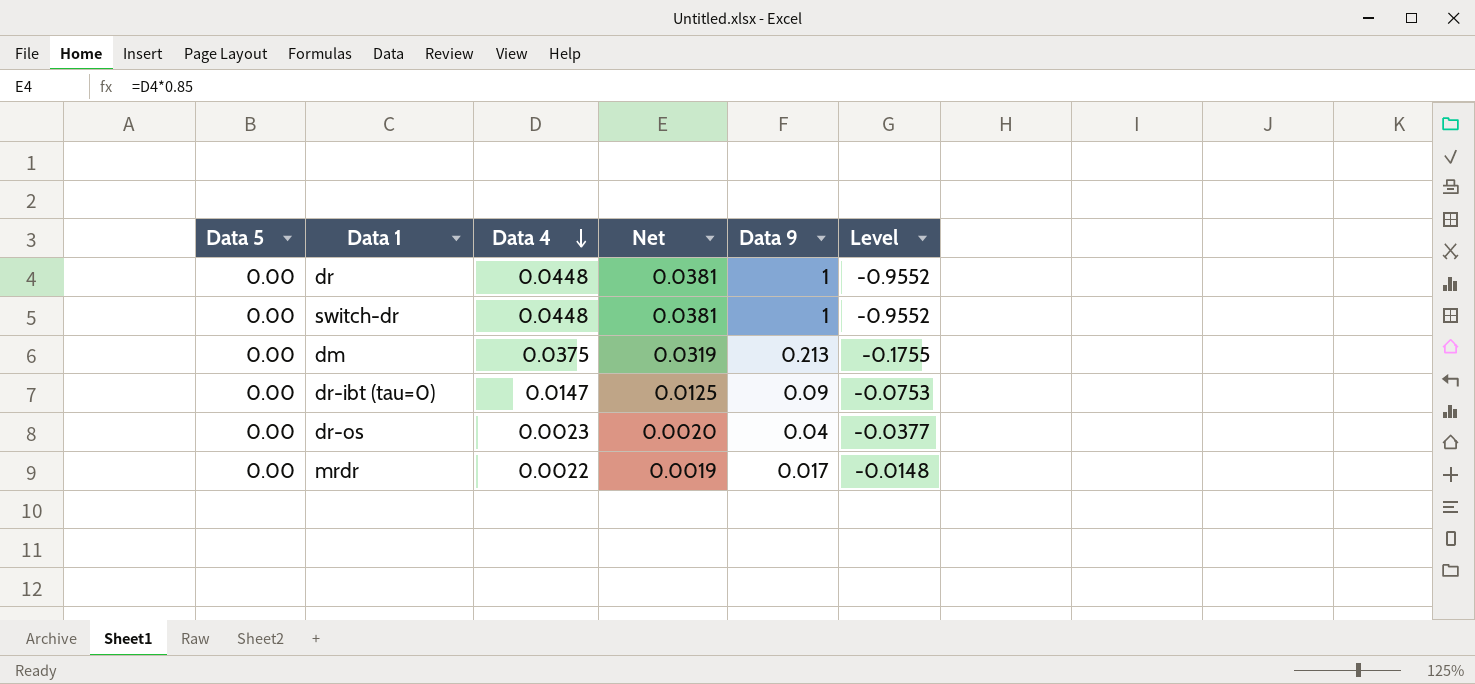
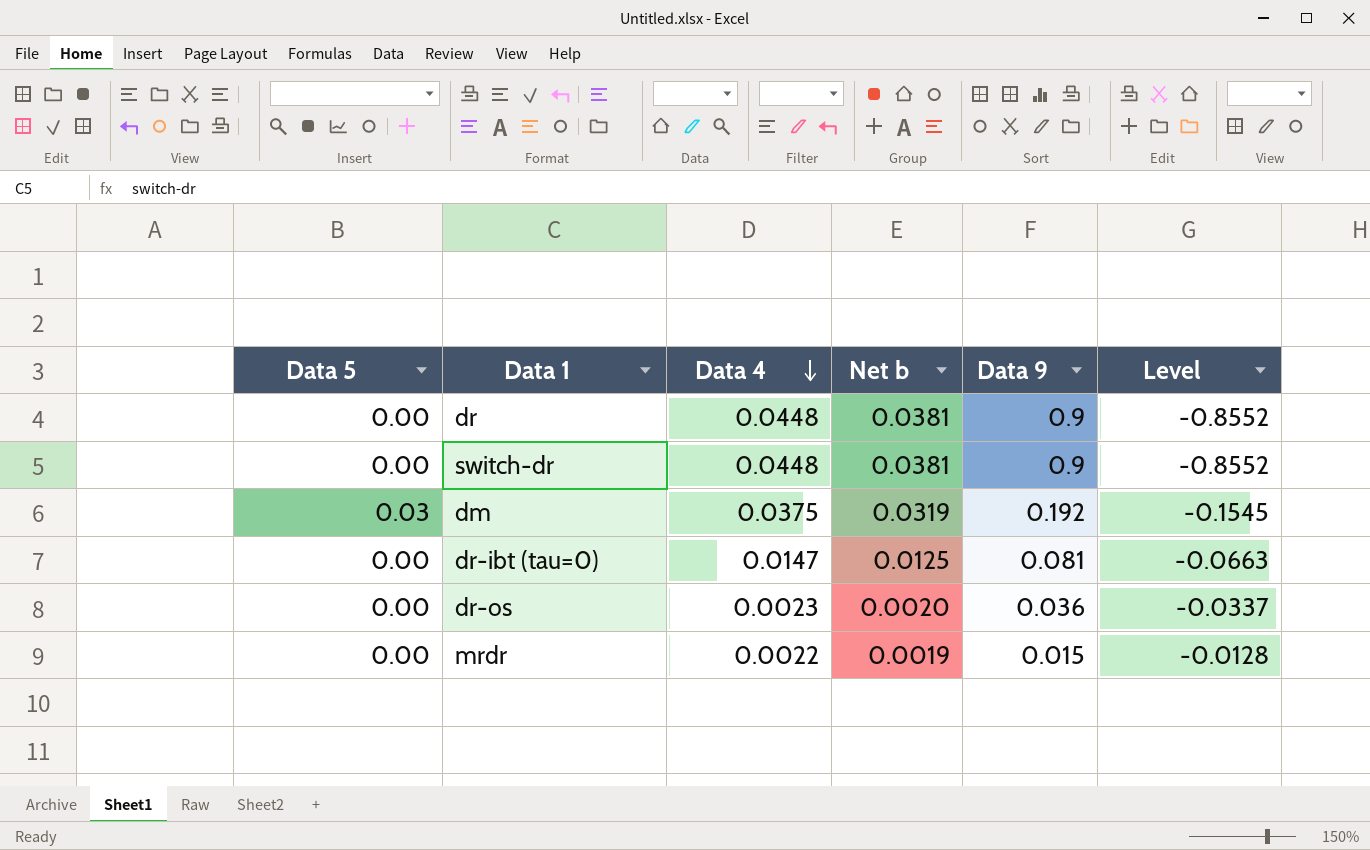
column name: Net -> Net b
dr | Data 9: 1 -> 0.9
dr | Level: -0.9552 -> -0.8552
switch-dr | Data 9: 1 -> 0.9
switch-dr | Level: -0.9552 -> -0.8552
dm | Data 5: 0.00 -> 0.03
dm | Data 9: 0.213 -> 0.192
dm | Level: -0.1755 -> -0.1545
dr-ibt (tau=0) | Data 9: 0.09 -> 0.081
dr-ibt (tau=0) | Level: -0.0753 -> -0.0663
dr-os | Data 9: 0.04 -> 0.036
dr-os | Level: -0.0377 -> -0.0337
mrdr | Data 9: 0.017 -> 0.015
mrdr | Level: -0.0148 -> -0.0128

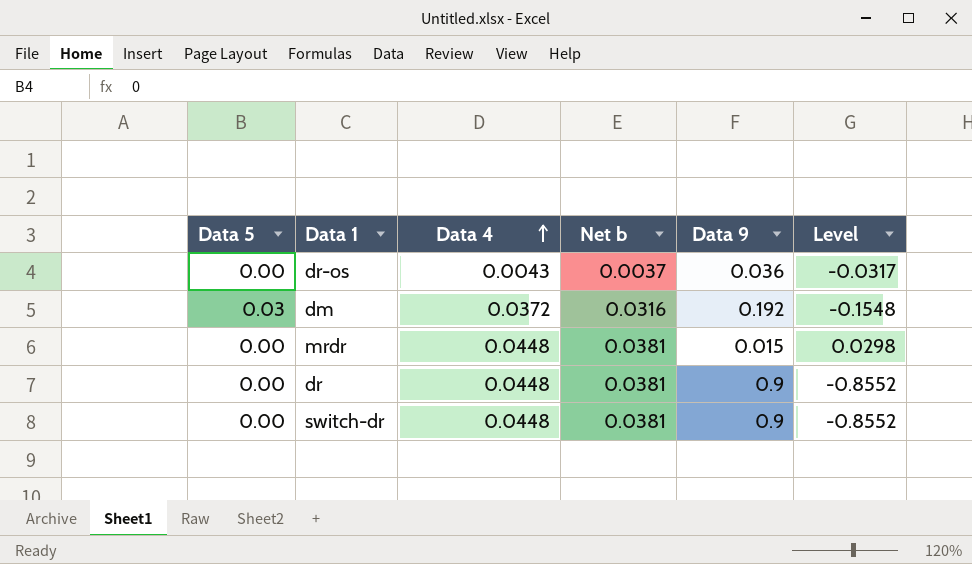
row order: Data 4 descending -> Data 4 ascending
row dr-ibt (tau=0): 0.00 | 0.0147 | 0.0125 | 0.081 | -0.0663 -> none
dr-os | Data 4: 0.0023 -> 0.0043
dr-os | Net b: 0.0020 -> 0.0037
dr-os | Level: -0.0337 -> -0.0317
dm | Data 4: 0.0375 -> 0.0372
dm | Net b: 0.0319 -> 0.0316
dm | Level: -0.1545 -> -0.1548
mrdr | Data 4: 0.0022 -> 0.0448
mrdr | Net b: 0.0019 -> 0.0381
mrdr | Level: -0.0128 -> 0.0298

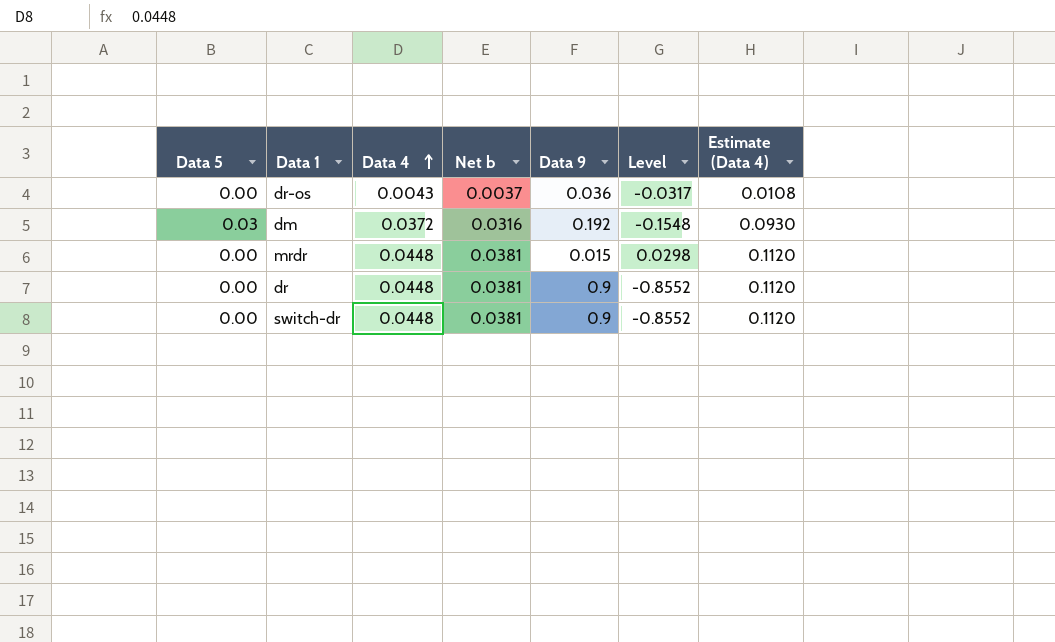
column Estimate (Data 4) | formula: none -> [Data 4] * 2.5

